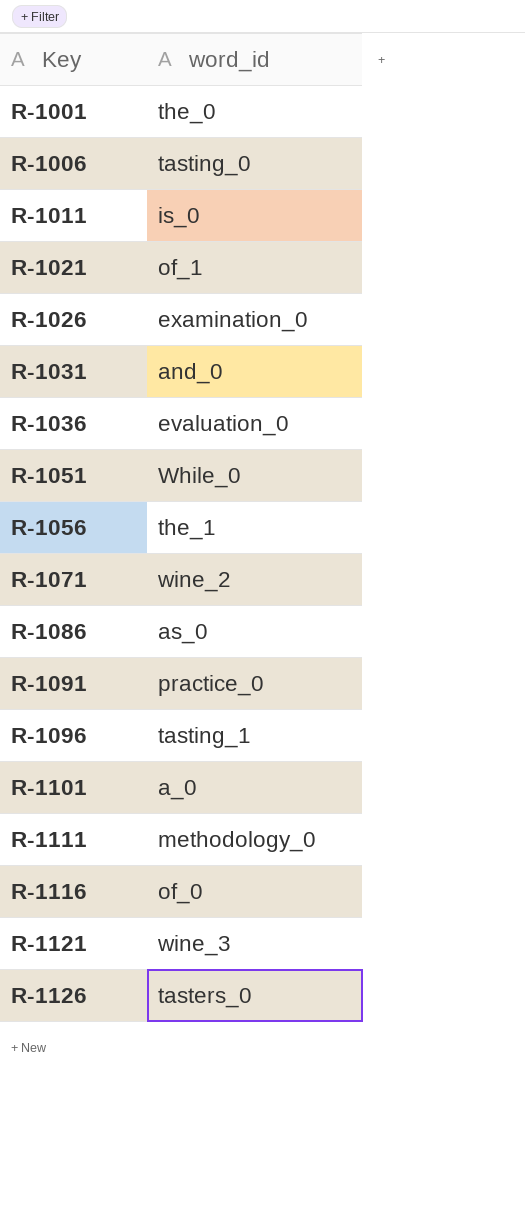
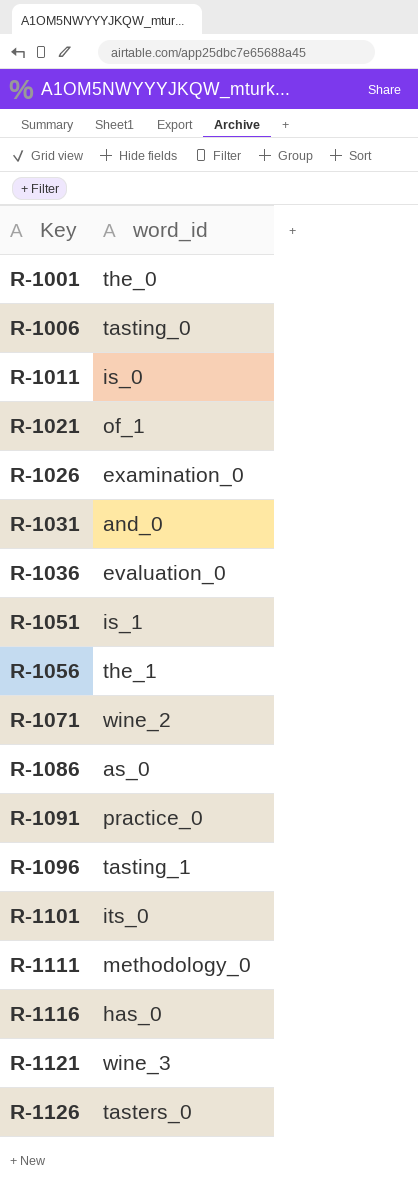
R-1051 | word_id: While_0 -> is_1
R-1101 | word_id: a_0 -> its_0
R-1116 | word_id: of_0 -> has_0

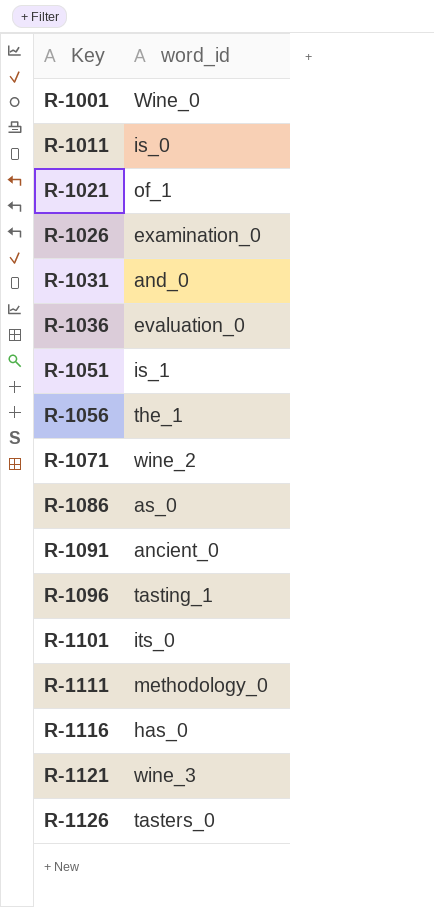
row R-1006: tasting_0 -> none
R-1001 | word_id: the_0 -> Wine_0
R-1091 | word_id: practice_0 -> ancient_0

